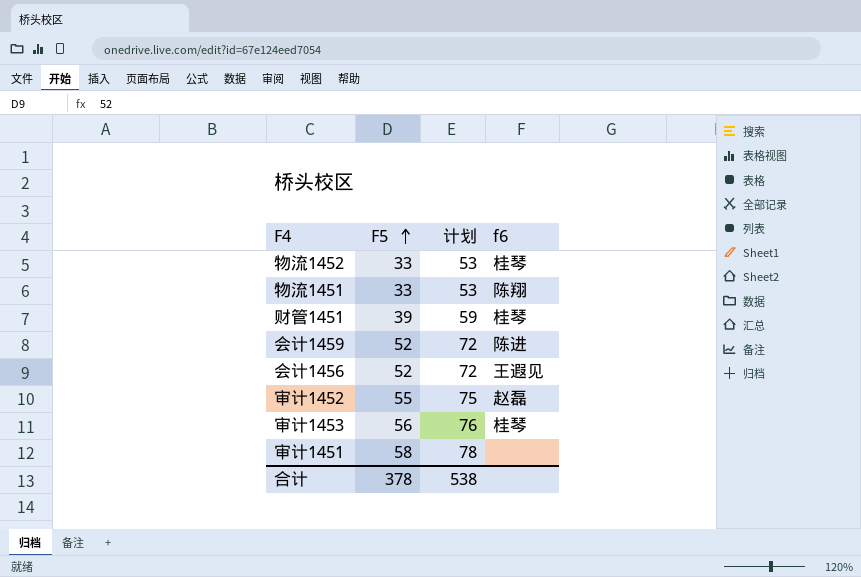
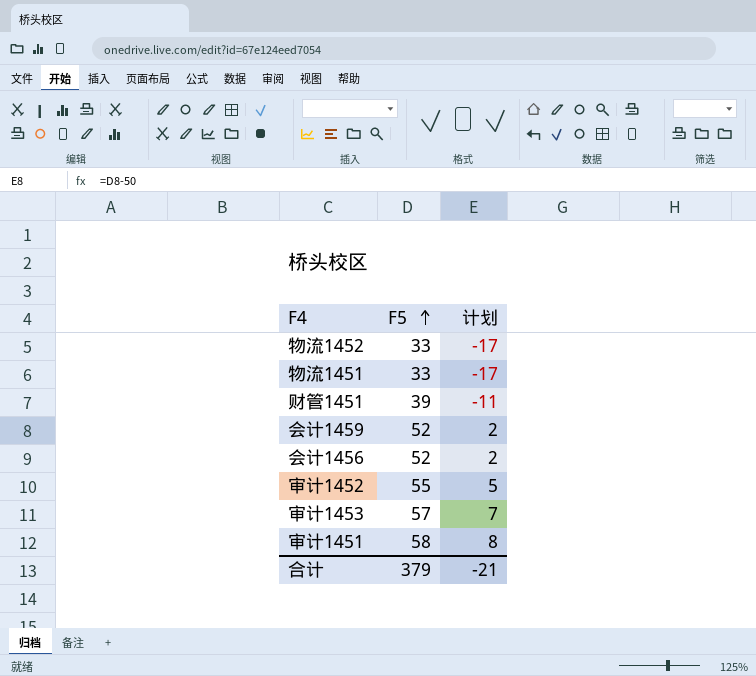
column f6 | position: 4 -> none
column 计划 | formula: [F5] + 20 -> [F5] - 50
审计1453 | F5: 56 -> 57
合计 | F5: 378 -> 379
合计 | 计划: 538 -> -21

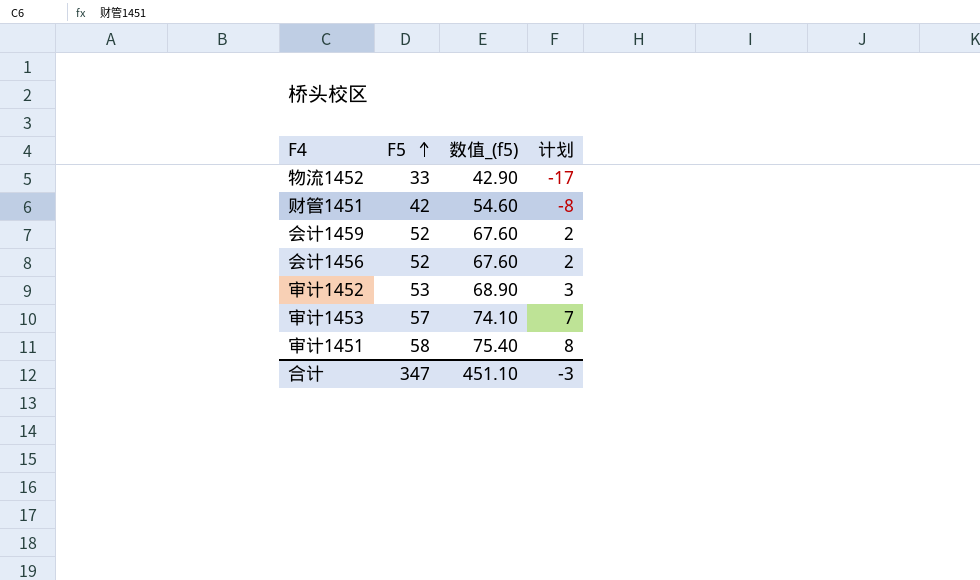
column 数值_(f5) | formula: none -> [F5] * 1.3
row 物流1451: 33 | -17 -> none
财管1451 | F5: 39 -> 42
财管1451 | 计划: -11 -> -8
审计1452 | F5: 55 -> 53
审计1452 | 计划: 5 -> 3
合计 | F5: 379 -> 347
合计 | 计划: -21 -> -3

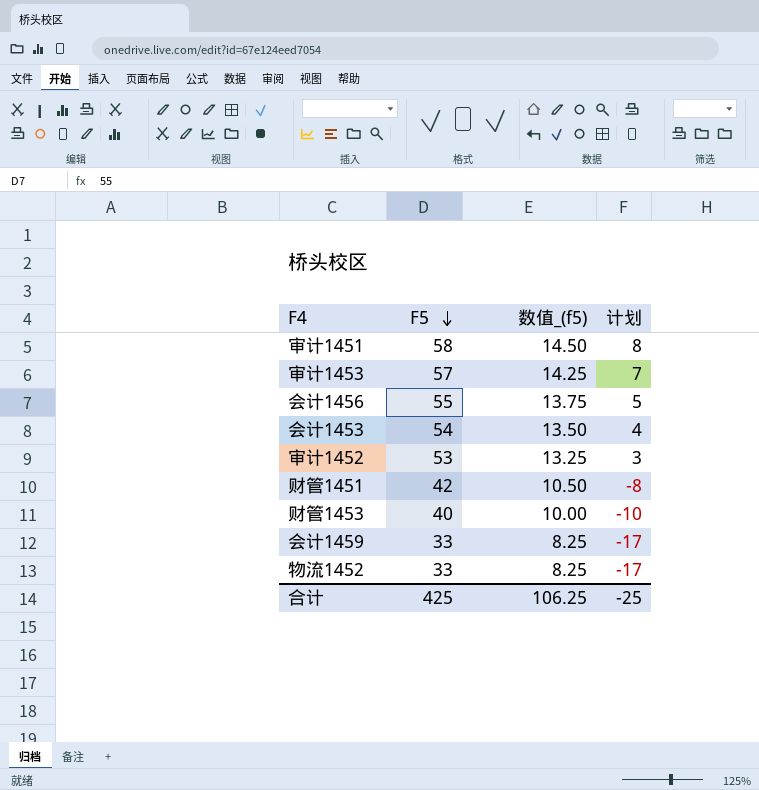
row order: F5 ascending -> F5 descending
column 数值_(f5) | formula: [F5] * 1.3 -> [F5] * 0.25
会计1456 | F5: 52 -> 55
会计1456 | 计划: 2 -> 5
row 会计1453: none -> 54 | 13.50 | 4
row 财管1453: none -> 40 | 10.00 | -10
会计1459 | F5: 52 -> 33
会计1459 | 计划: 2 -> -17
合计 | F5: 347 -> 425
合计 | 数值_(f5): 451.10 -> 106.25
合计 | 计划: -3 -> -25

